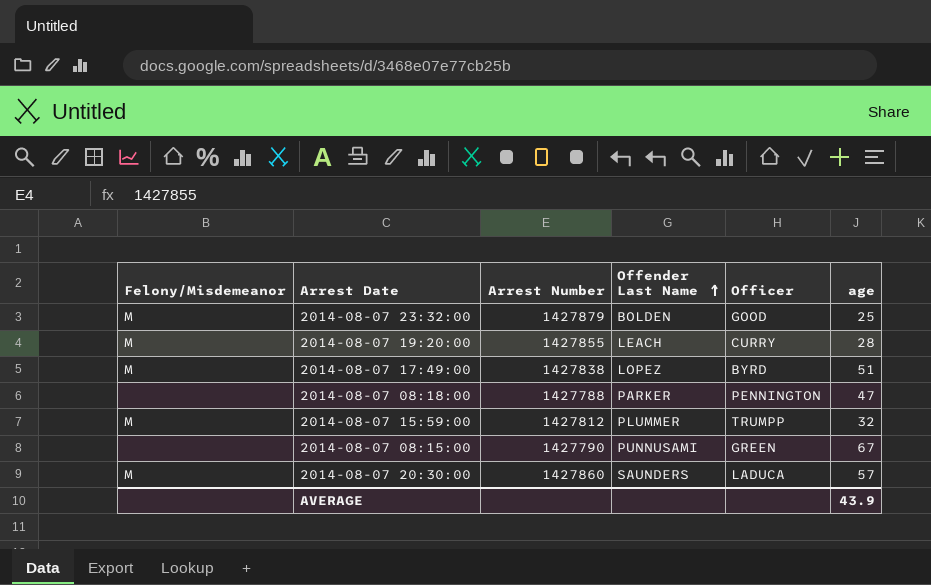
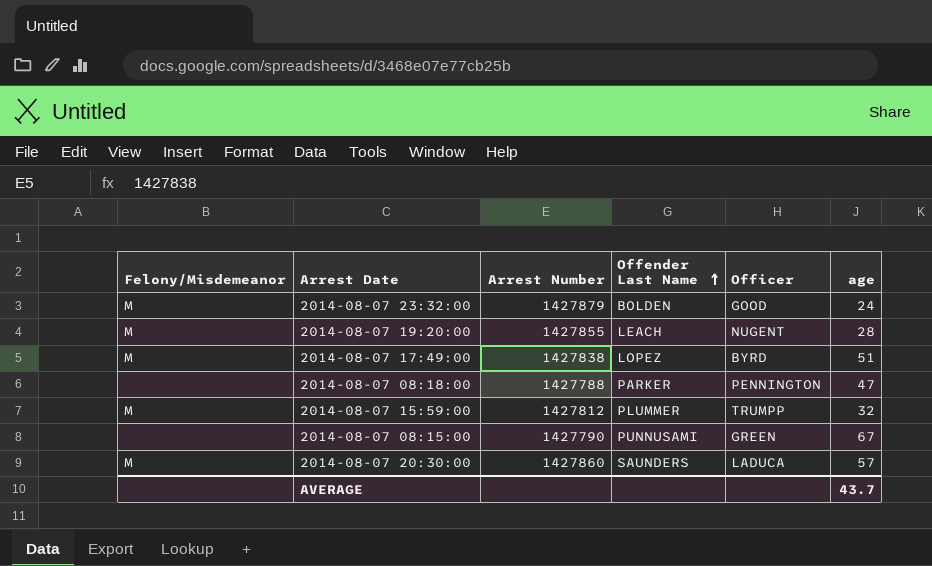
2014-08-07 23:32:00 | age: 25 -> 24
2014-08-07 19:20:00 | Officer: CURRY -> NUGENT
AVERAGE | age: 43.9 -> 43.7

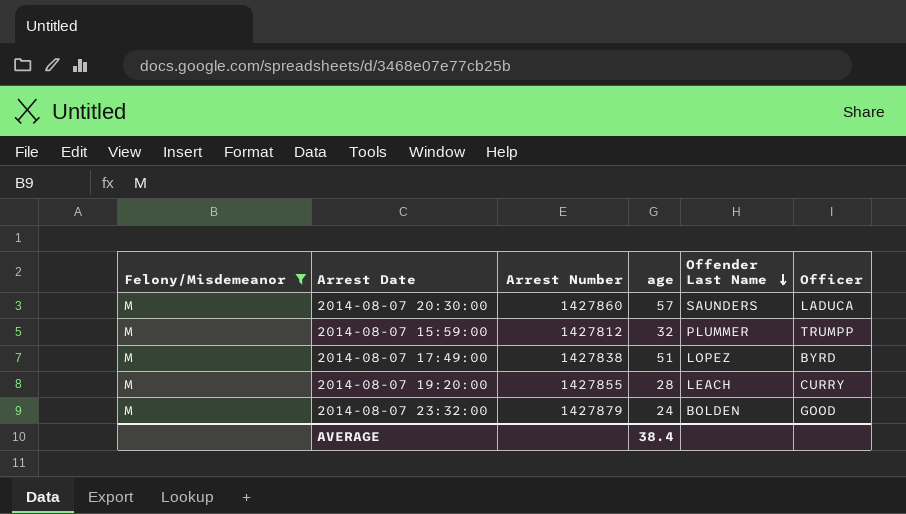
filter: none -> Felony/Misdemeanor = M
row order: Offender Last Name ascending -> Offender Last Name descending
column age | position: 6 -> 4
2014-08-07 19:20:00 | Officer: NUGENT -> CURRY
AVERAGE | age: 43.7 -> 38.4

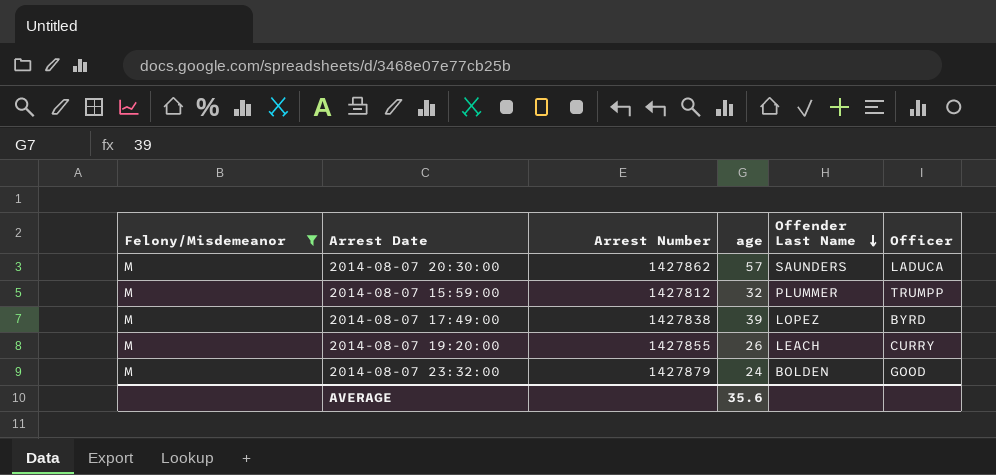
2014-08-07 20:30:00 | Arrest Number: 1427860 -> 1427862
2014-08-07 17:49:00 | age: 51 -> 39
2014-08-07 19:20:00 | age: 28 -> 26
AVERAGE | age: 38.4 -> 35.6

